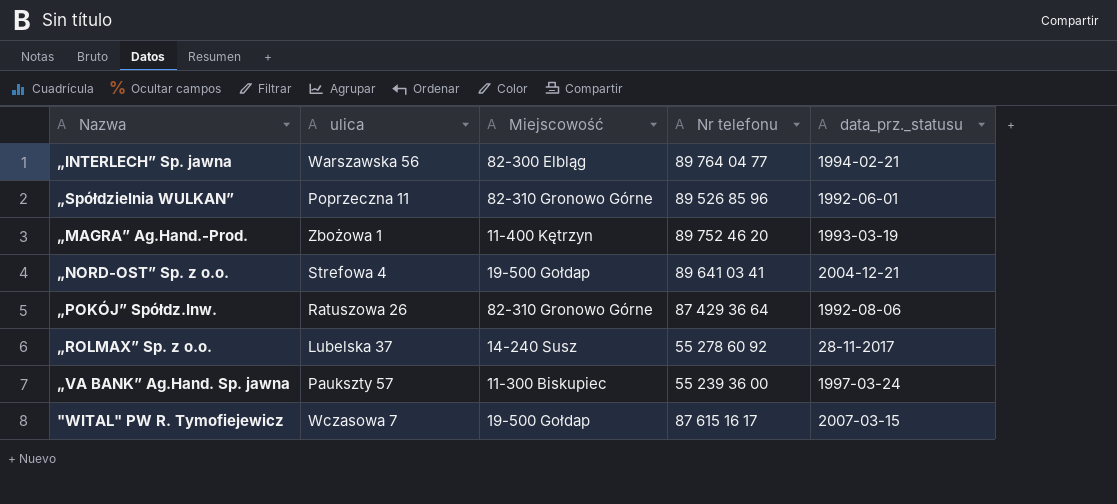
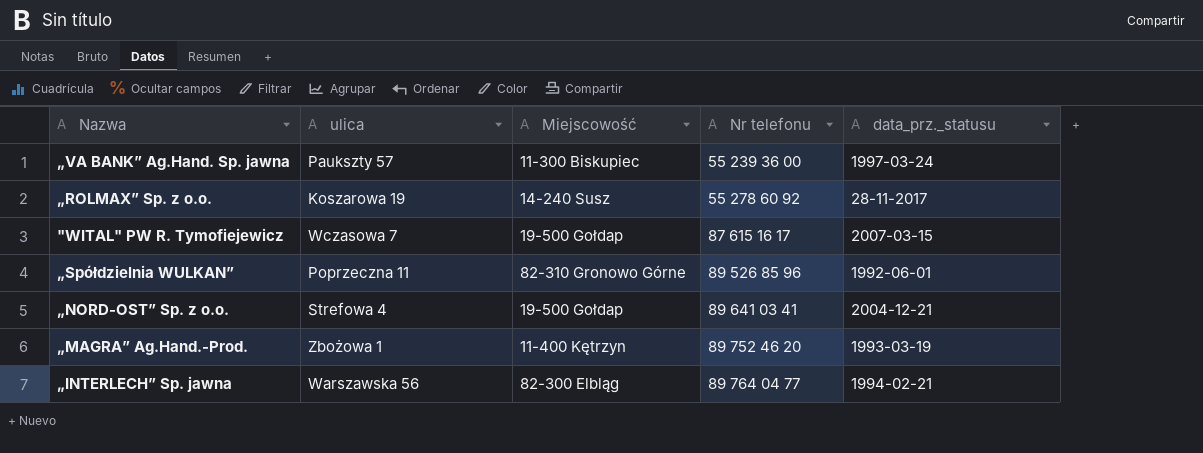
row order: none -> Nr telefonu ascending
row „POKÓJ” Spółdz.Inw.: Ratuszowa 26 | 82-310 Gronowo Górne | 87 429 36 64 | 1992-08-06 -> none
„ROLMAX” Sp. z o.o. | ulica: Lubelska 37 -> Koszarowa 19

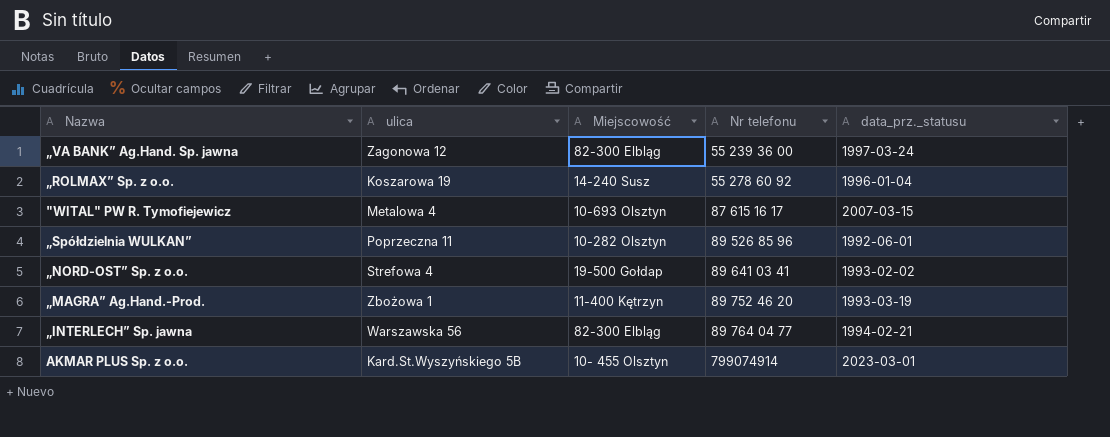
„VA BANK” Ag.Hand. Sp. jawna | ulica: Paukszty 57 -> Zagonowa 12
„VA BANK” Ag.Hand. Sp. jawna | Miejscowość: 11-300 Biskupiec -> 82-300 Elbląg
„ROLMAX” Sp. z o.o. | data_prz._statusu: 28-11-2017 -> 1996-01-04
"WITAL" PW R. Tymofiejewicz | ulica: Wczasowa 7 -> Metalowa 4
"WITAL" PW R. Tymofiejewicz | Miejscowość: 19-500 Gołdap -> 10-693 Olsztyn
„Spółdzielnia WULKAN” | Miejscowość: 82-310 Gronowo Górne -> 10-282 Olsztyn
„NORD-OST” Sp. z o.o. | data_prz._statusu: 2004-12-21 -> 1993-02-02
row AKMAR PLUS Sp. z o.o.: none -> Kard.St.Wyszyńskiego 5B | 10- 455 Olsztyn | 799074914 | 2023-03-01

